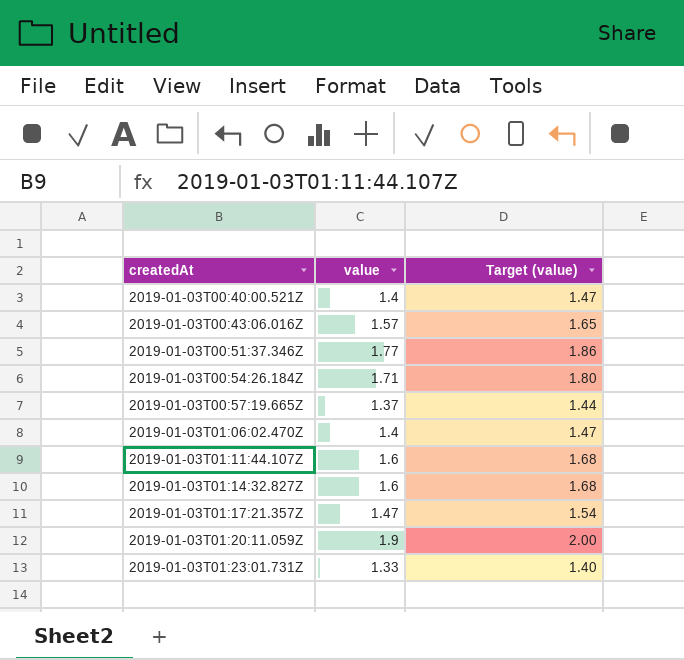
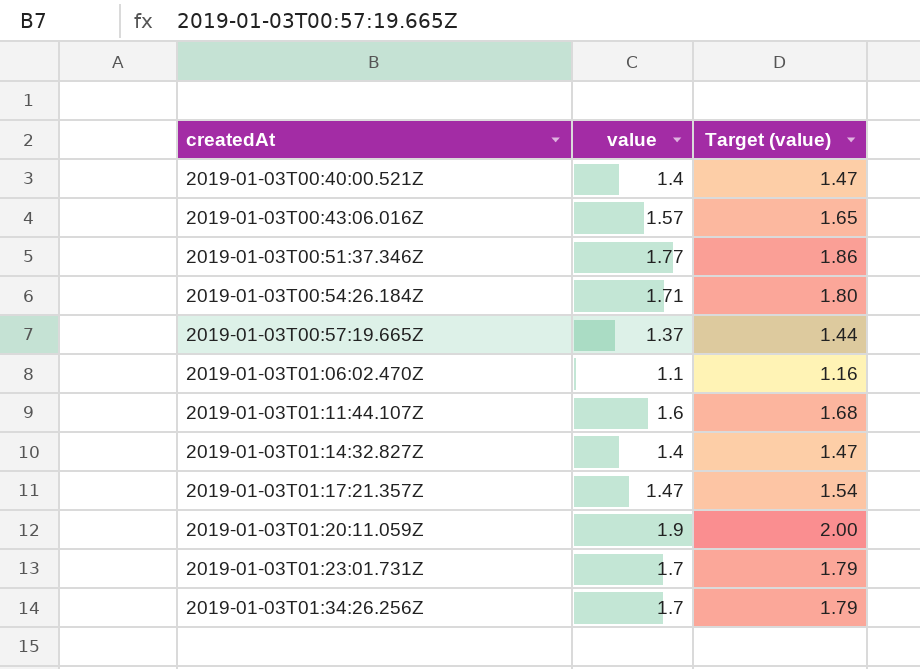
2019-01-03T01:06:02.470Z | value: 1.4 -> 1.1
2019-01-03T01:06:02.470Z | Target (value): 1.47 -> 1.16
2019-01-03T01:14:32.827Z | value: 1.6 -> 1.4
2019-01-03T01:14:32.827Z | Target (value): 1.68 -> 1.47
2019-01-03T01:23:01.731Z | value: 1.33 -> 1.7
2019-01-03T01:23:01.731Z | Target (value): 1.40 -> 1.79
row 2019-01-03T01:34:26.256Z: none -> 1.7 | 1.79

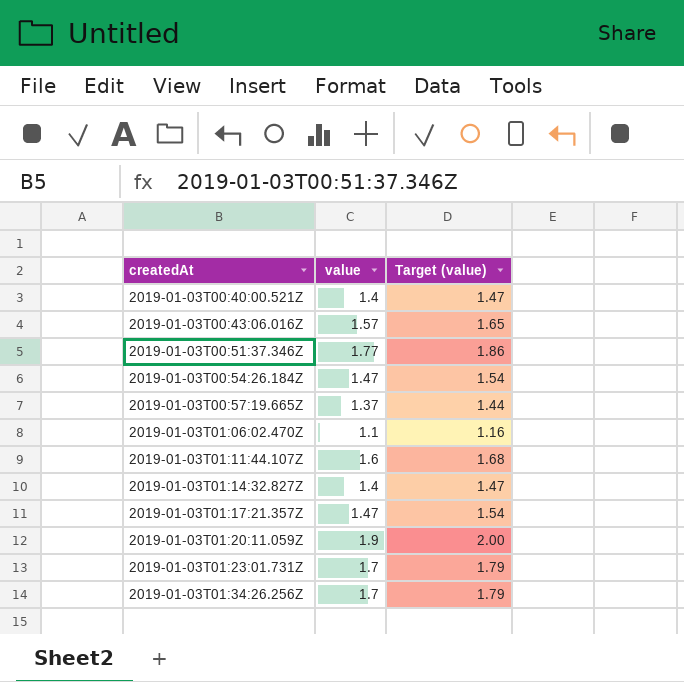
2019-01-03T00:54:26.184Z | value: 1.71 -> 1.47
2019-01-03T00:54:26.184Z | Target (value): 1.80 -> 1.54

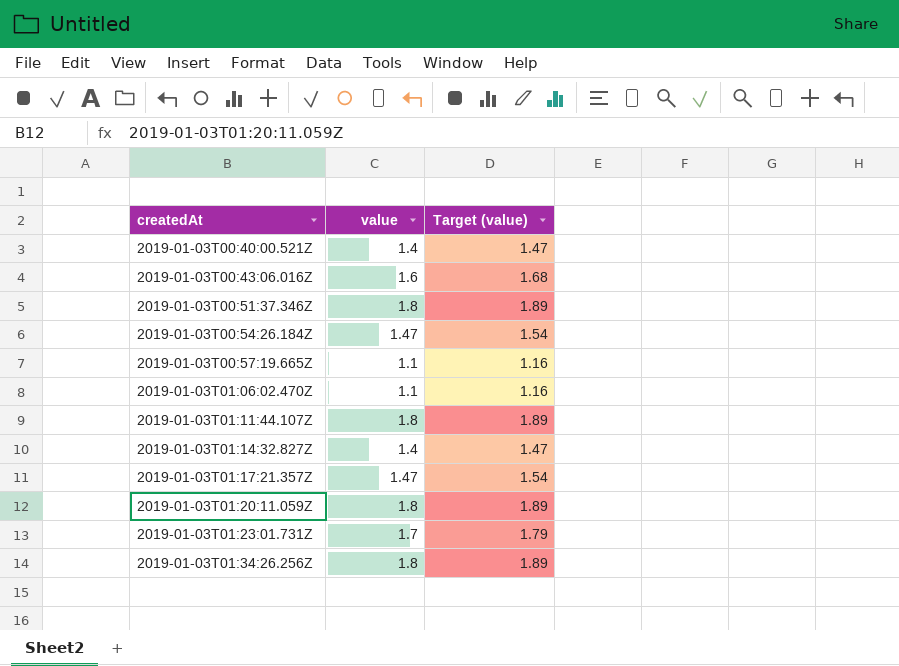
2019-01-03T00:43:06.016Z | value: 1.57 -> 1.6
2019-01-03T00:43:06.016Z | Target (value): 1.65 -> 1.68
2019-01-03T00:51:37.346Z | value: 1.77 -> 1.8
2019-01-03T00:51:37.346Z | Target (value): 1.86 -> 1.89
2019-01-03T00:57:19.665Z | value: 1.37 -> 1.1
2019-01-03T00:57:19.665Z | Target (value): 1.44 -> 1.16
2019-01-03T01:11:44.107Z | value: 1.6 -> 1.8
2019-01-03T01:11:44.107Z | Target (value): 1.68 -> 1.89
2019-01-03T01:20:11.059Z | value: 1.9 -> 1.8
2019-01-03T01:20:11.059Z | Target (value): 2.00 -> 1.89
2019-01-03T01:34:26.256Z | value: 1.7 -> 1.8
2019-01-03T01:34:26.256Z | Target (value): 1.79 -> 1.89

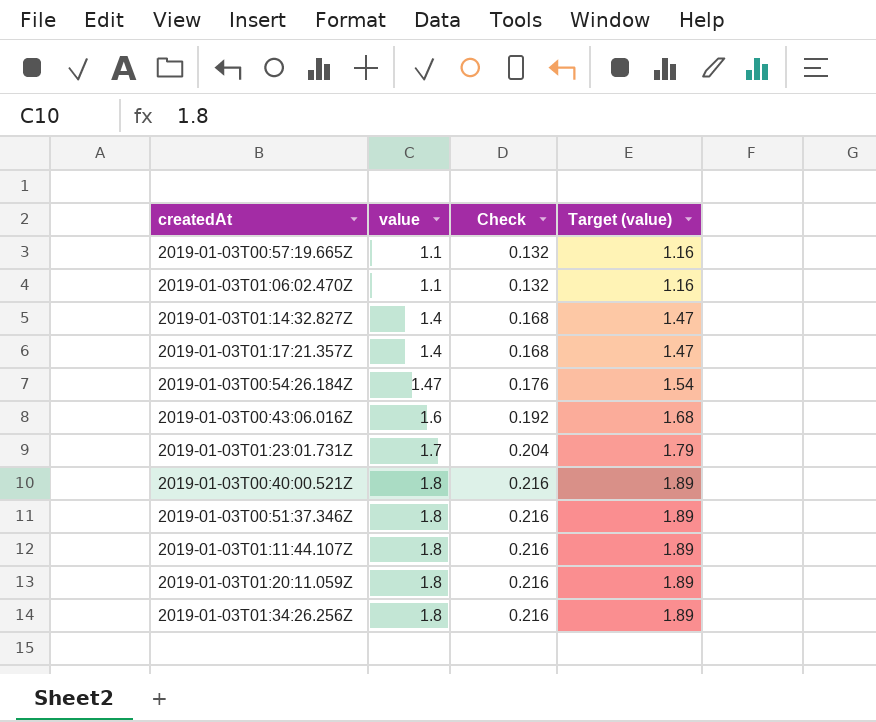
row order: createdAt ascending -> value ascending
column Check | formula: none -> [value] * 0.12
2019-01-03T01:17:21.357Z | value: 1.47 -> 1.4
2019-01-03T01:17:21.357Z | Target (value): 1.54 -> 1.47
2019-01-03T00:40:00.521Z | value: 1.4 -> 1.8
2019-01-03T00:40:00.521Z | Target (value): 1.47 -> 1.89

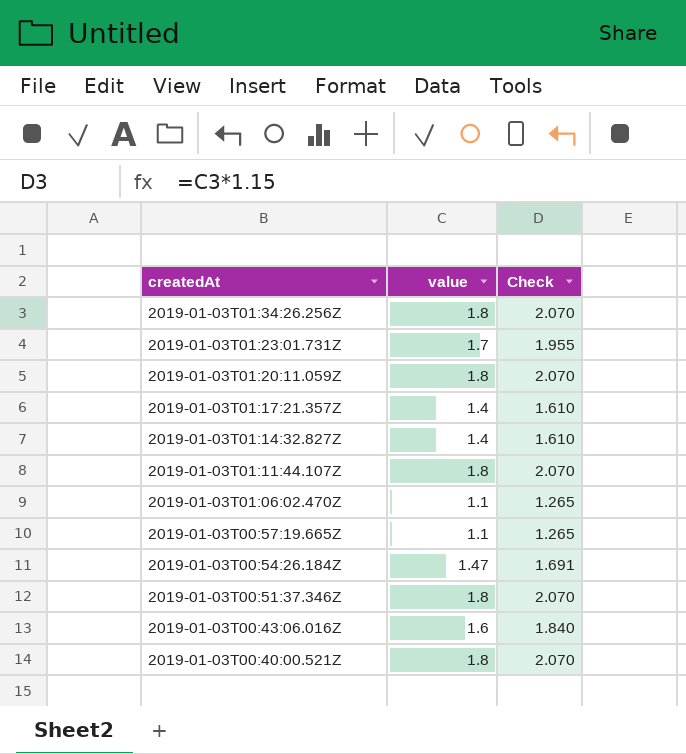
row order: value ascending -> createdAt descending
column Target (value) | formula: [value] * 1.05 -> none
column Check | formula: [value] * 0.12 -> [value] * 1.15

